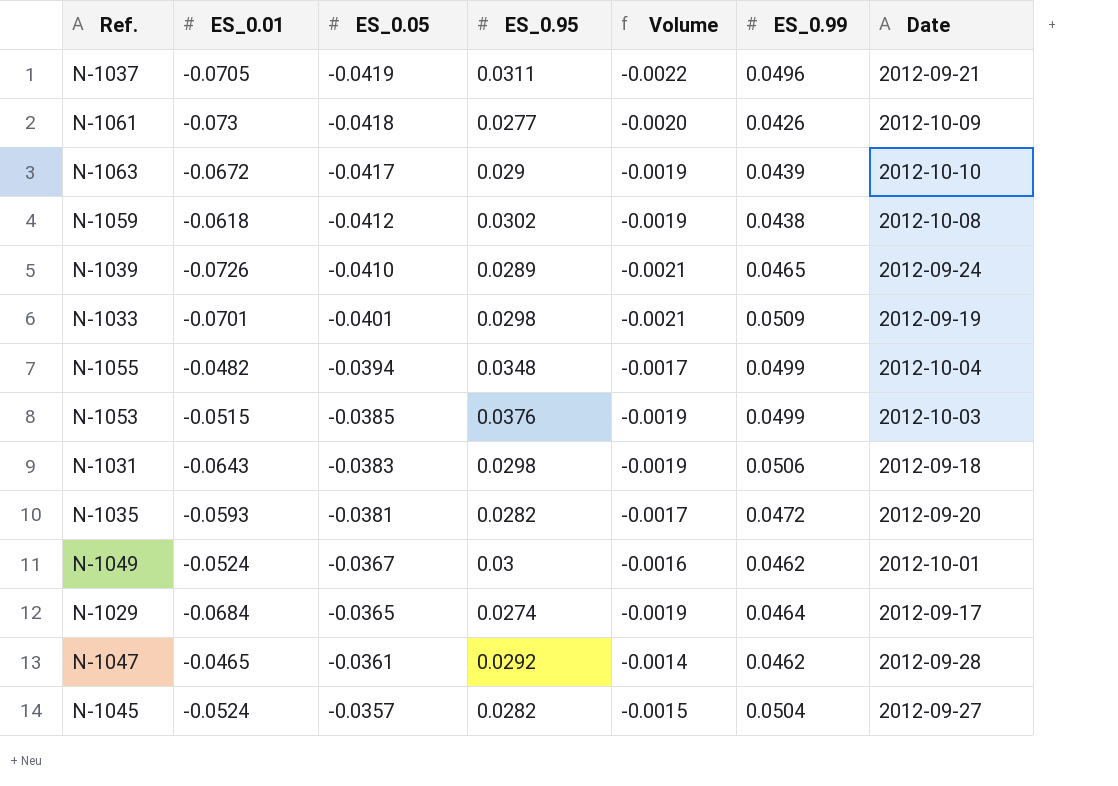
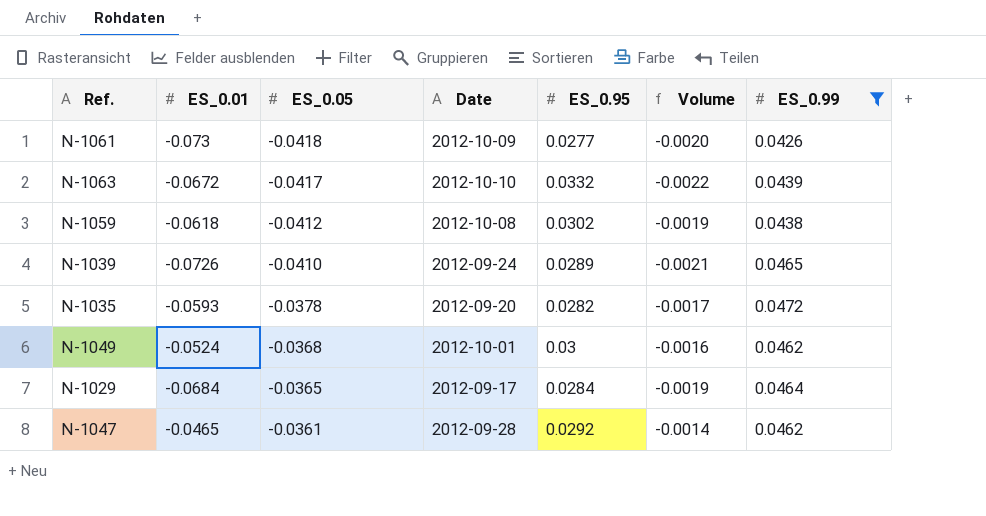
filter: none -> ES_0.99 <= 0.0472
column Date | position: 7 -> 4
N-1063 | ES_0.95: 0.029 -> 0.0332
N-1063 | Volume: -0.0019 -> -0.0022
N-1035 | ES_0.05: -0.0381 -> -0.0378
N-1049 | ES_0.05: -0.0367 -> -0.0368
N-1029 | ES_0.95: 0.0274 -> 0.0284

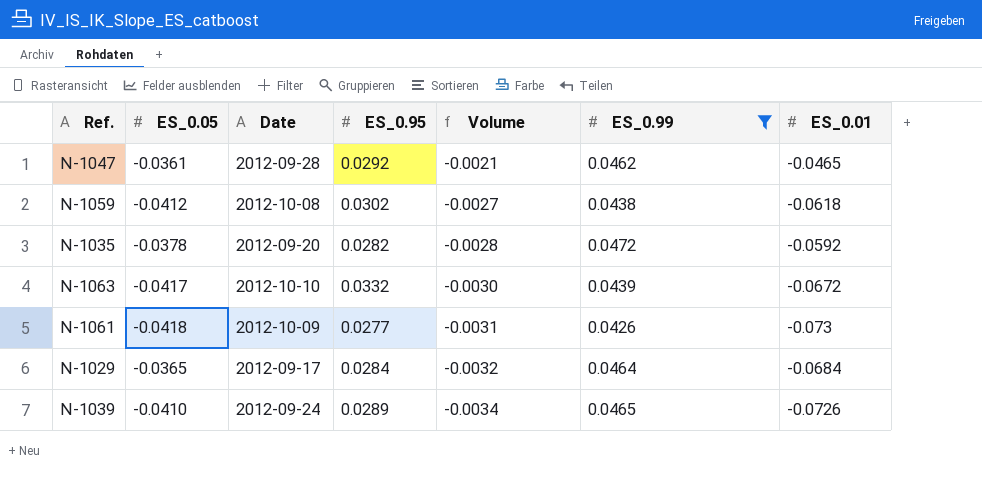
row order: ES_0.05 ascending -> Volume descending
column Volume | formula: [ES_0.01] * [ES_0.95] -> [ES_0.99] * [ES_0.01]
column ES_0.01 | position: 2 -> 7
row N-1049: -0.0524 | -0.0368 | 2012-10-01 | 0.03 | -0.0016 | 0.0462 -> none
N-1035 | ES_0.01: -0.0593 -> -0.0592

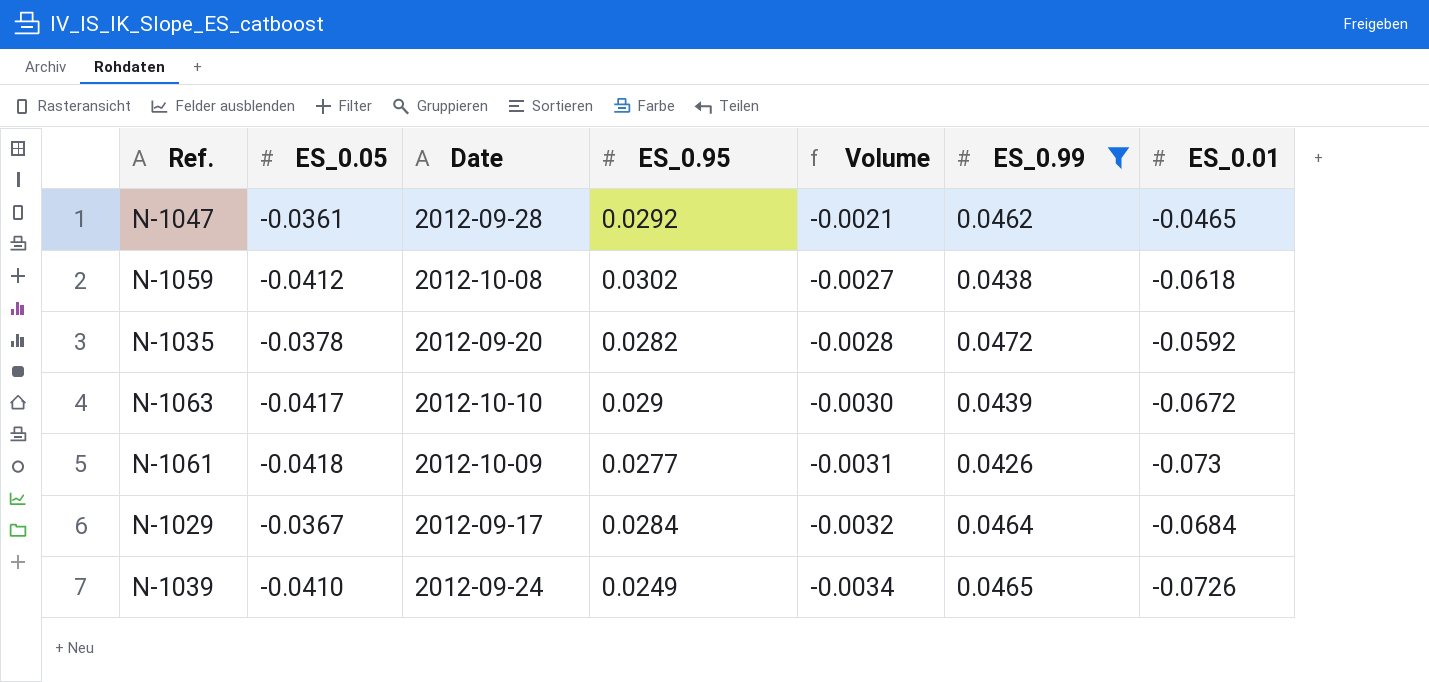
N-1063 | ES_0.95: 0.0332 -> 0.029
N-1029 | ES_0.05: -0.0365 -> -0.0367
N-1039 | ES_0.95: 0.0289 -> 0.0249

